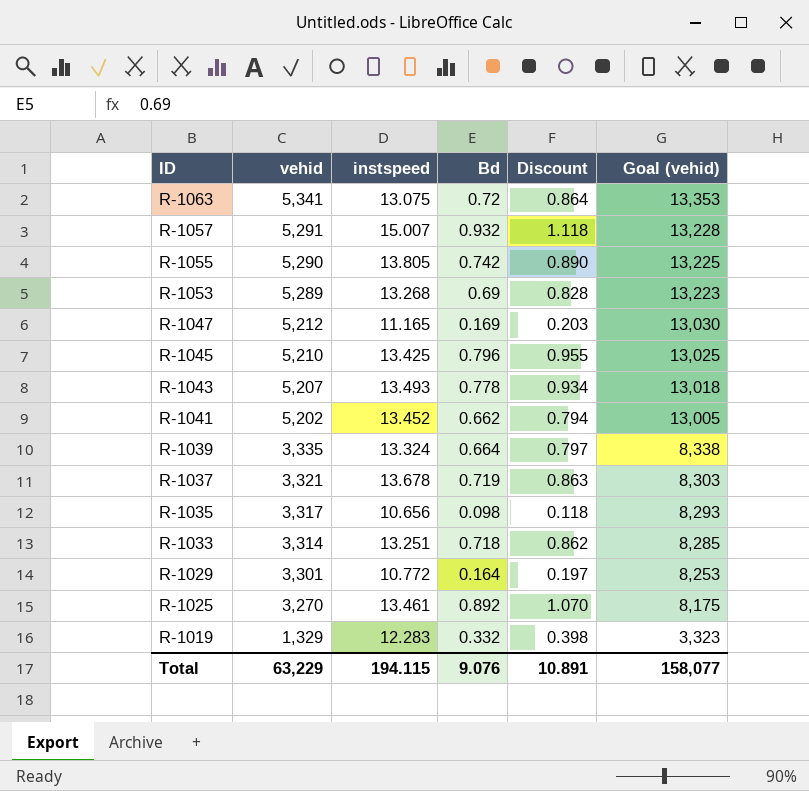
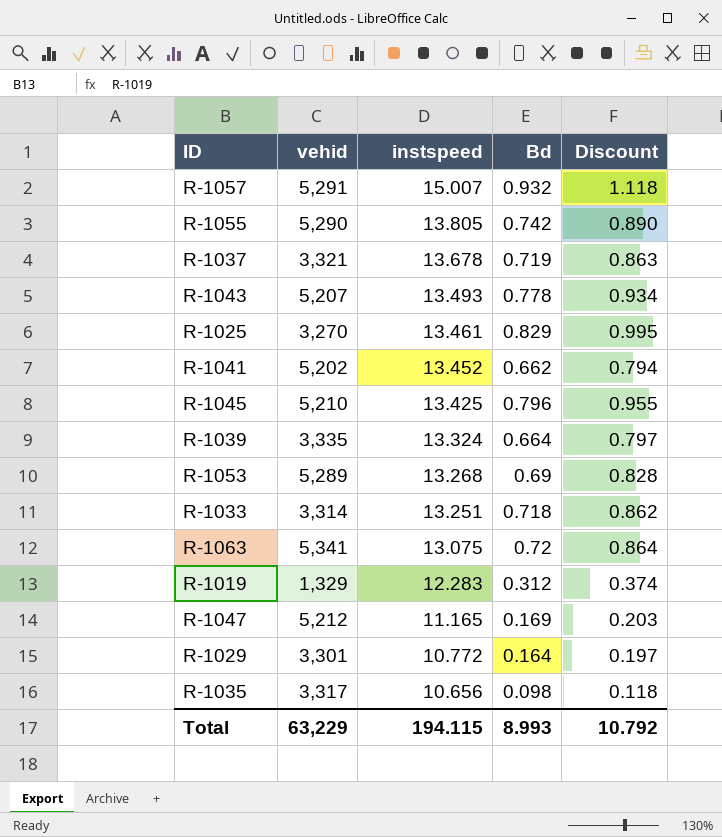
row order: ID descending -> instspeed descending
column Goal (vehid) | formula: [vehid] * 2.5 -> none
R-1025 | Bd: 0.892 -> 0.829
R-1025 | Discount: 1.070 -> 0.995
R-1019 | Bd: 0.332 -> 0.312
R-1019 | Discount: 0.398 -> 0.374
Total | Bd: 9.076 -> 8.993
Total | Discount: 10.891 -> 10.792

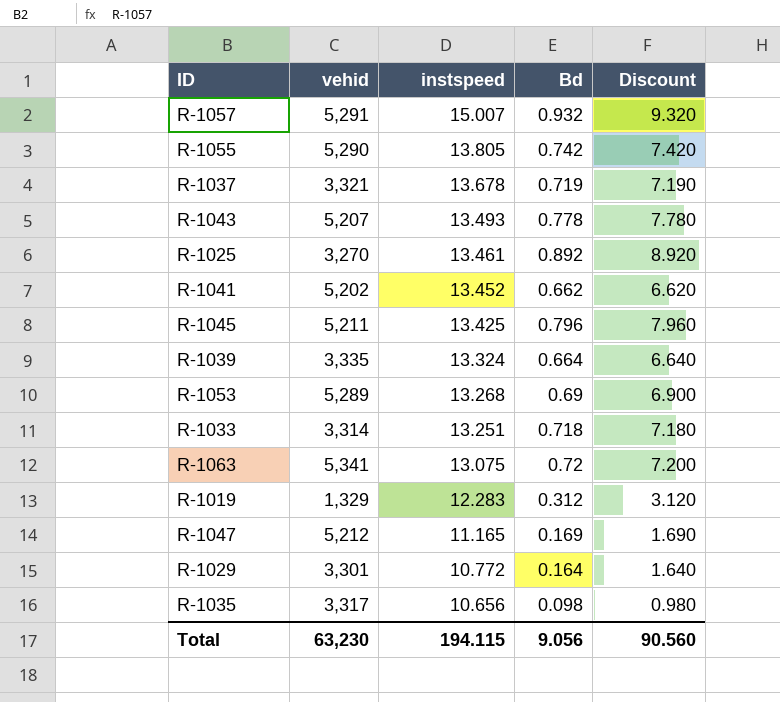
column Discount | formula: [Bd] * 1.2 -> [Bd] * 10
R-1025 | Bd: 0.829 -> 0.892
R-1045 | vehid: 5,210 -> 5,211
Total | vehid: 63,229 -> 63,230
Total | Bd: 8.993 -> 9.056
Total | Discount: 10.792 -> 90.560

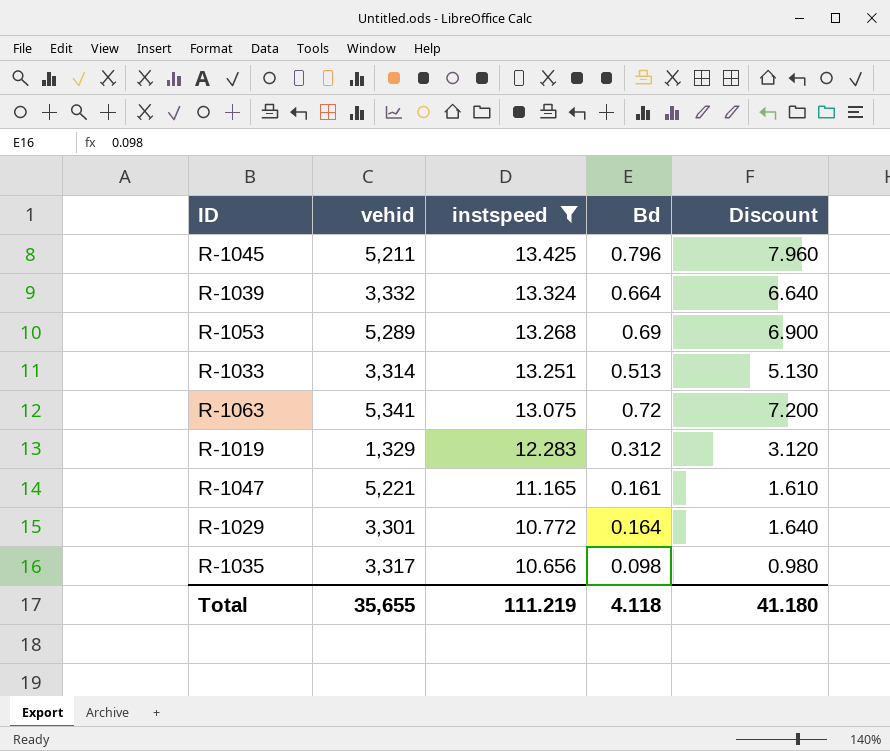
filter: none -> instspeed <= 13.425
R-1039 | vehid: 3,335 -> 3,332
R-1033 | Bd: 0.718 -> 0.513
R-1033 | Discount: 7.180 -> 5.130
R-1047 | vehid: 5,212 -> 5,221
R-1047 | Bd: 0.169 -> 0.161
R-1047 | Discount: 1.690 -> 1.610
Total | vehid: 63,230 -> 35,655
Total | instspeed: 194.115 -> 111.219
Total | Bd: 9.056 -> 4.118
Total | Discount: 90.560 -> 41.180

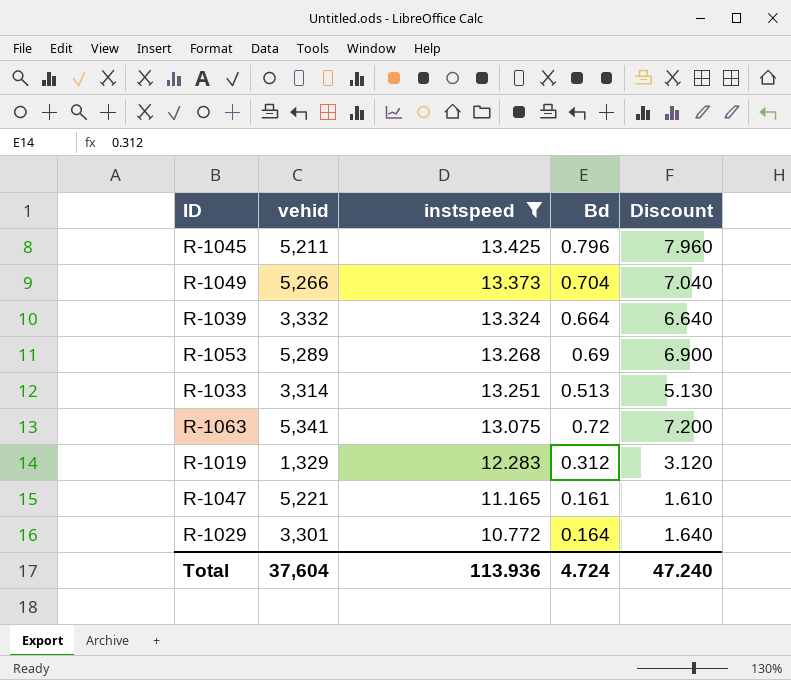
row R-1035: 3,317 | 10.656 | 0.098 | 0.980 -> none
row R-1049: none -> 5,266 | 13.373 | 0.704 | 7.040
Total | vehid: 35,655 -> 37,604
Total | instspeed: 111.219 -> 113.936
Total | Bd: 4.118 -> 4.724
Total | Discount: 41.180 -> 47.240

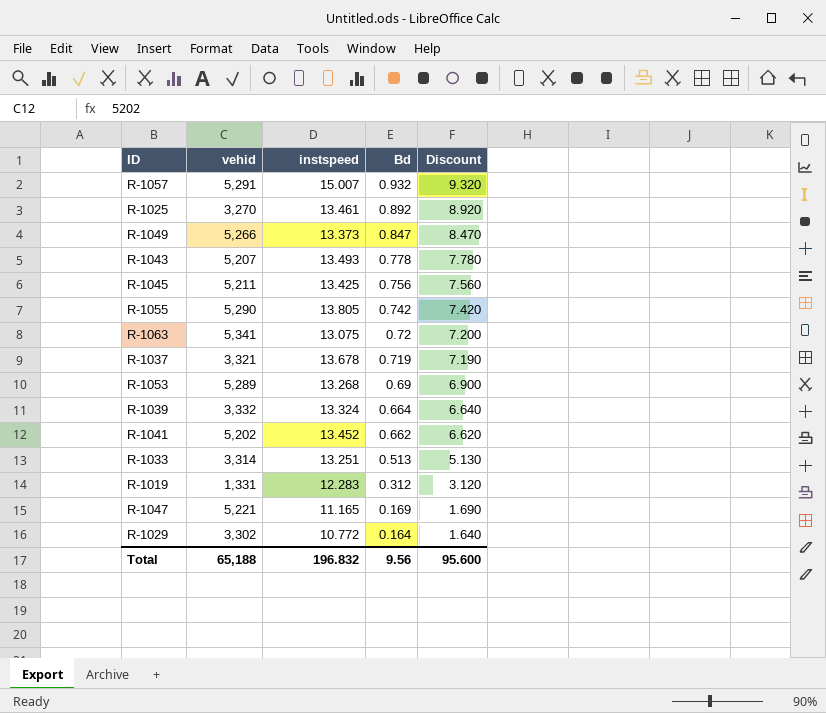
filter: instspeed <= 13.425 -> none
row order: instspeed descending -> Bd descending
R-1049 | Bd: 0.704 -> 0.847
R-1049 | Discount: 7.040 -> 8.470
R-1045 | Bd: 0.796 -> 0.756
R-1045 | Discount: 7.960 -> 7.560
R-1019 | vehid: 1,329 -> 1,331
R-1047 | Bd: 0.161 -> 0.169
R-1047 | Discount: 1.610 -> 1.690
R-1029 | vehid: 3,301 -> 3,302
Total | vehid: 37,604 -> 65,188
Total | instspeed: 113.936 -> 196.832
Total | Bd: 4.724 -> 9.56
Total | Discount: 47.240 -> 95.600

